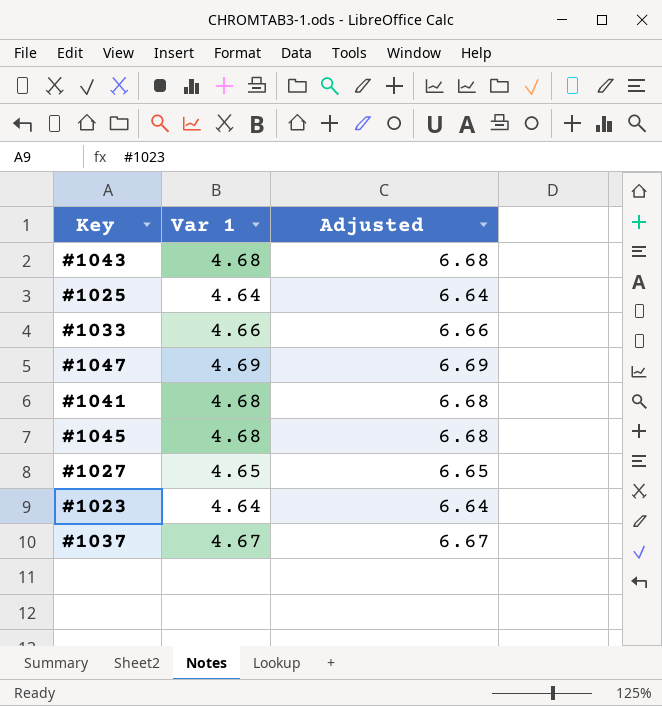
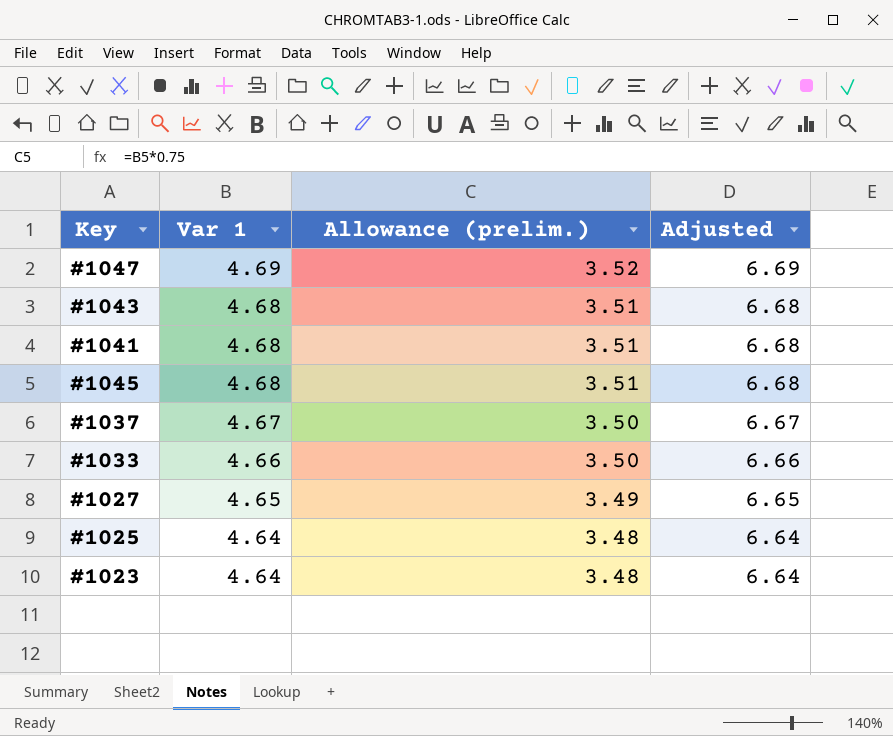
row order: none -> Var 1 descending
column Allowance (prelim.) | formula: none -> [Var 1] * 0.75

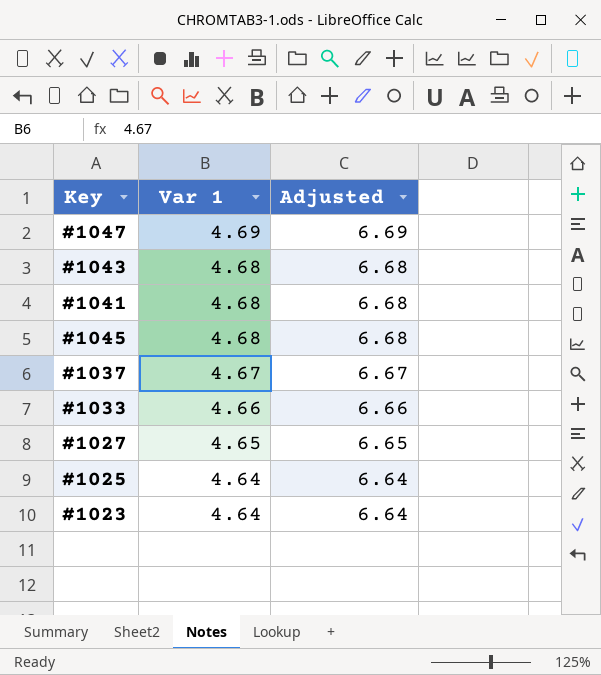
column Allowance (prelim.) | formula: [Var 1] * 0.75 -> none

